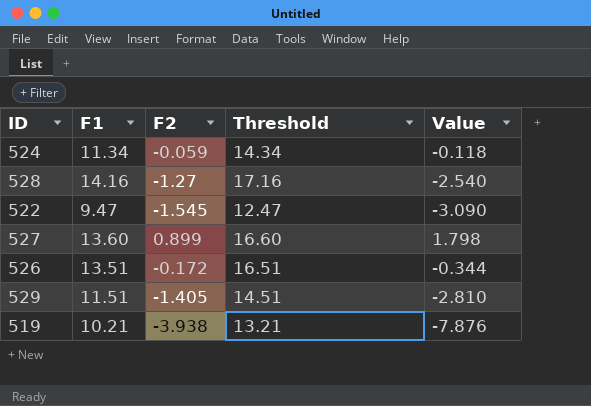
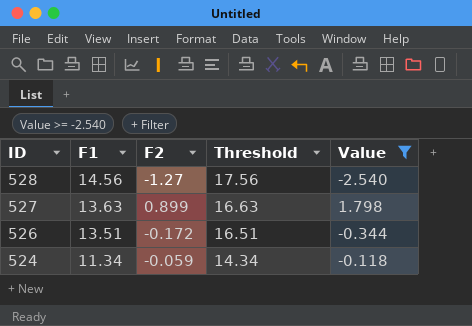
filter: none -> Value >= -2.540
row order: none -> ID descending
528 | F1: 14.16 -> 14.56
528 | Threshold: 17.16 -> 17.56
527 | F1: 13.60 -> 13.63
527 | Threshold: 16.60 -> 16.63

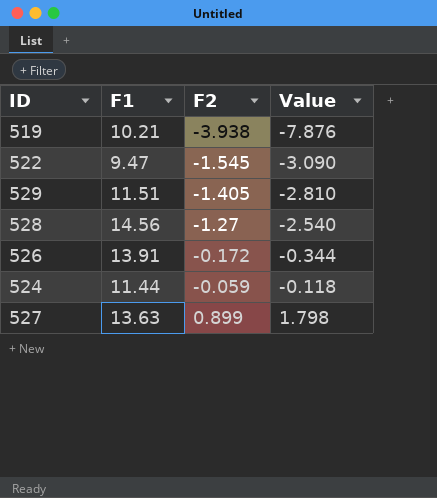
filter: Value >= -2.540 -> none
row order: ID descending -> F2 ascending
column Threshold | formula: [F1] + 3 -> none
526 | F1: 13.51 -> 13.91
524 | F1: 11.34 -> 11.44

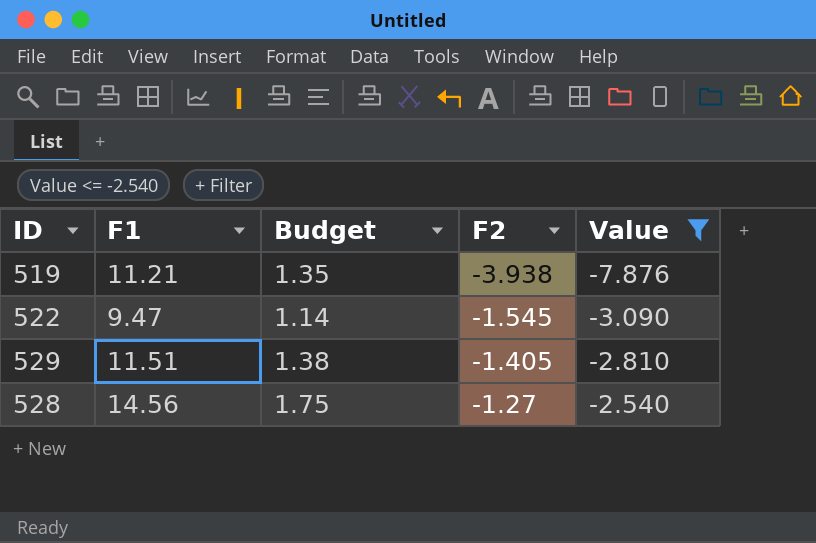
filter: none -> Value <= -2.540
column Budget | formula: none -> [F1] * 0.12
519 | F1: 10.21 -> 11.21

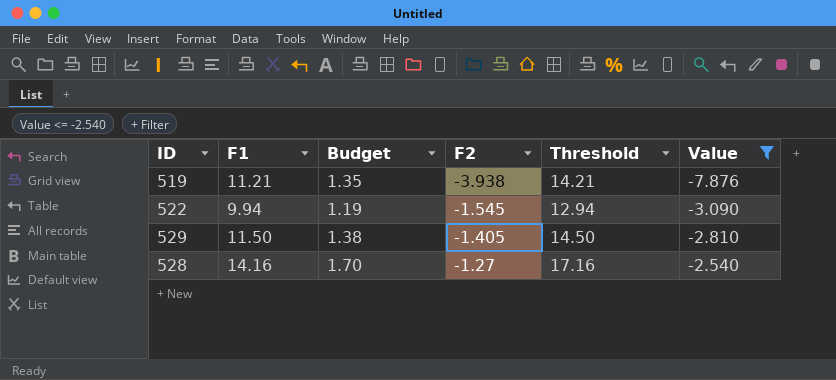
column Threshold | formula: none -> [F1] + 3
522 | F1: 9.47 -> 9.94
522 | Budget: 1.14 -> 1.19
529 | F1: 11.51 -> 11.50
528 | F1: 14.56 -> 14.16
528 | Budget: 1.75 -> 1.70

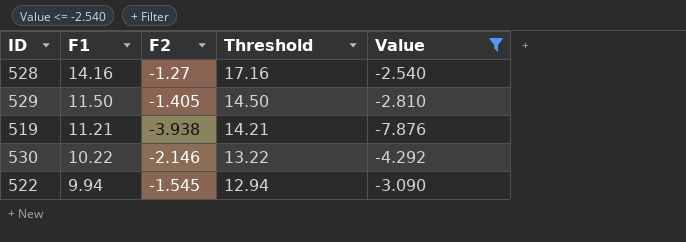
row order: F2 ascending -> F1 descending
column Budget | formula: [F1] * 0.12 -> none
row 530: none -> 10.22 | -2.146 | 13.22 | -4.292

